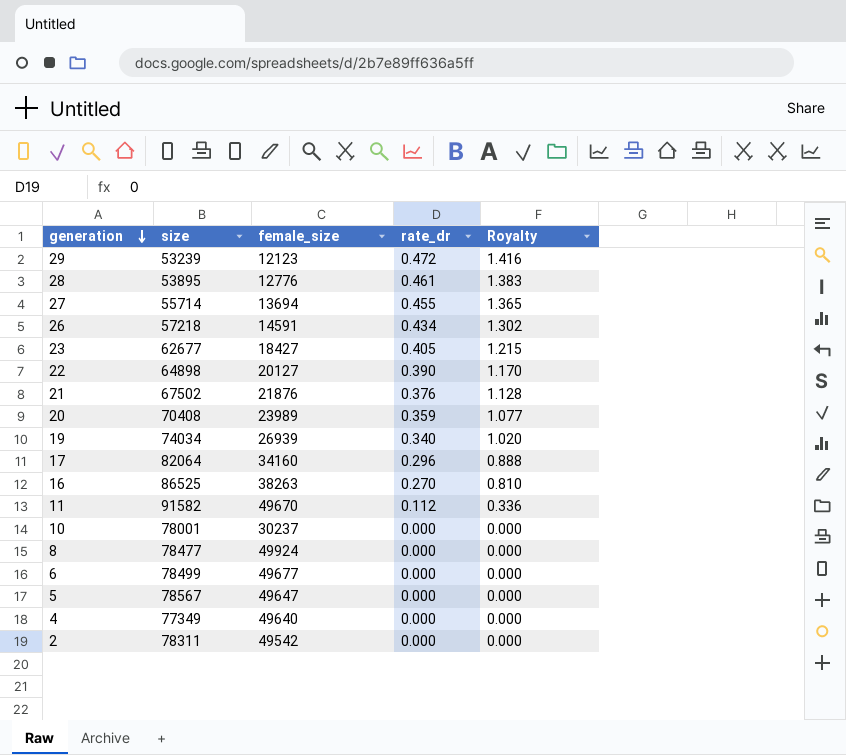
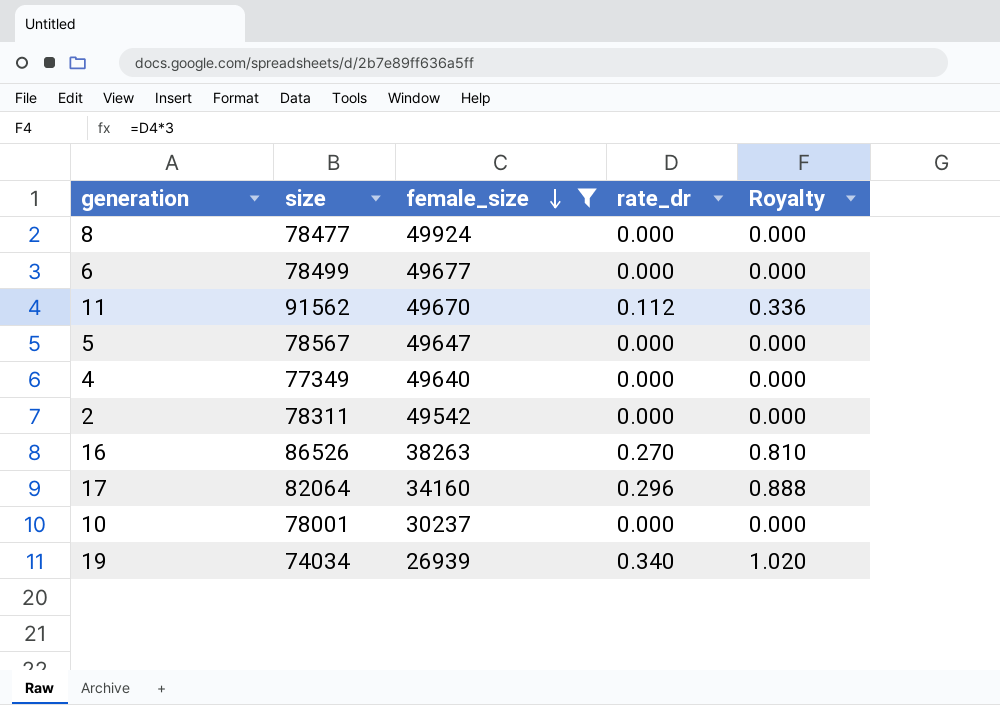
filter: none -> female_size >= 26939
row order: generation descending -> female_size descending
11 | size: 91582 -> 91562
16 | size: 86525 -> 86526

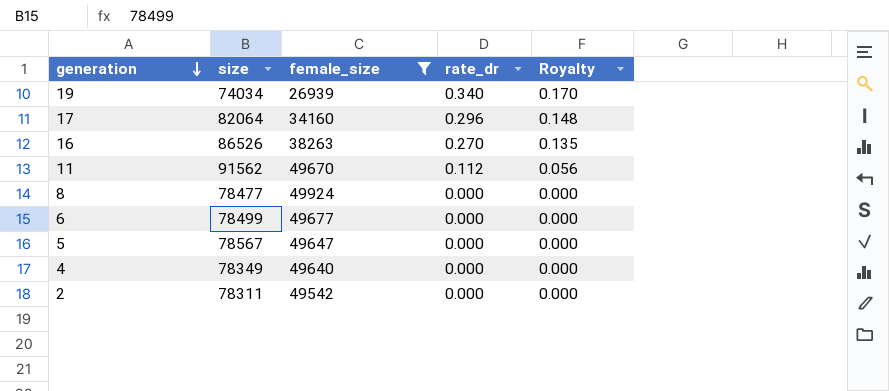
row order: female_size descending -> generation descending
column Royalty | formula: [rate_dr] * 3 -> [rate_dr] * 0.5
row 10: 78001 | 30237 | 0.000 | 0.000 -> none
4 | size: 77349 -> 78349

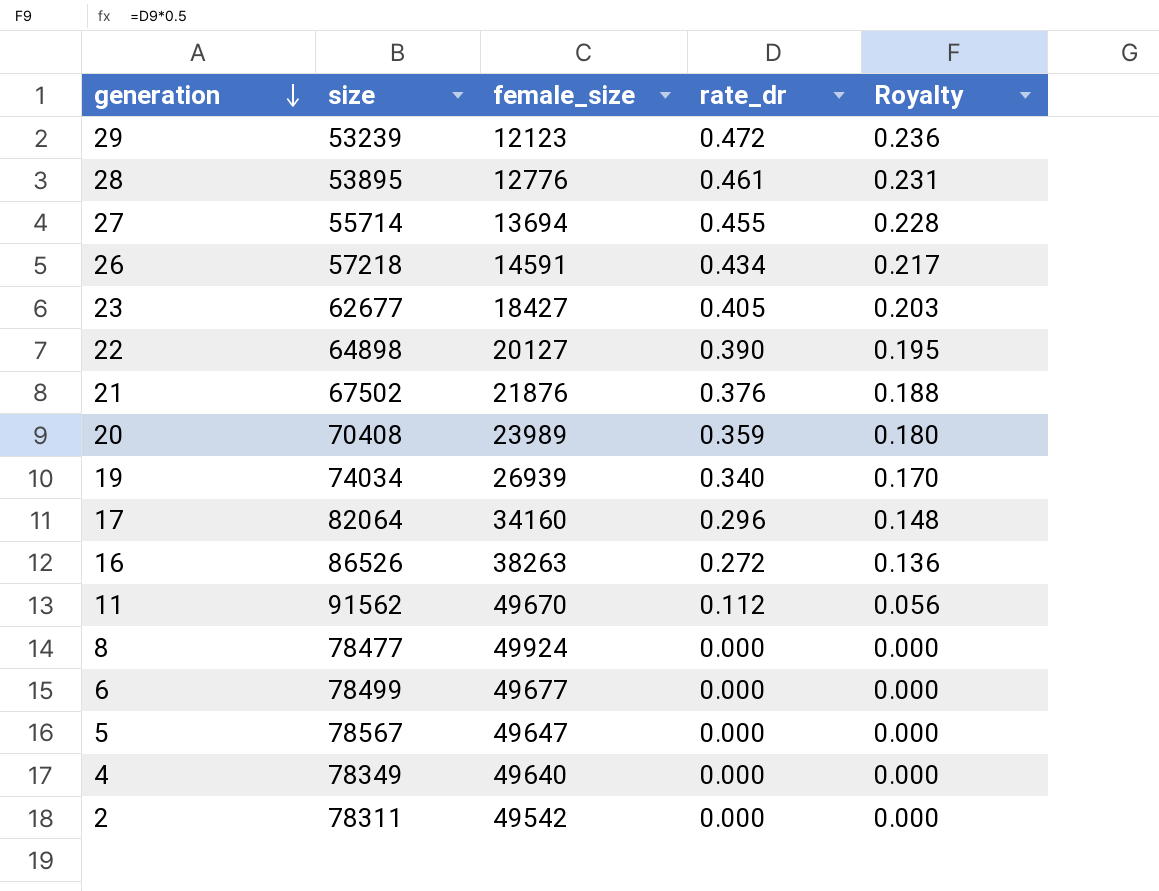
filter: female_size >= 26939 -> none
16 | rate_dr: 0.270 -> 0.272
16 | Royalty: 0.135 -> 0.136

